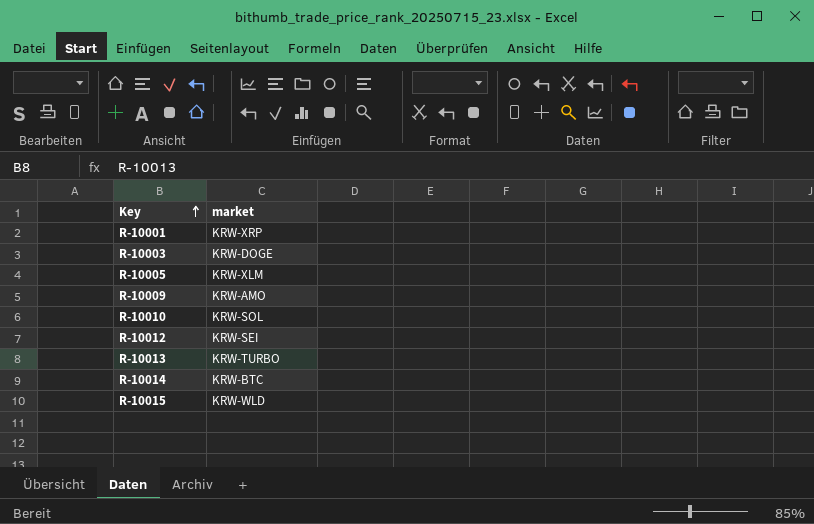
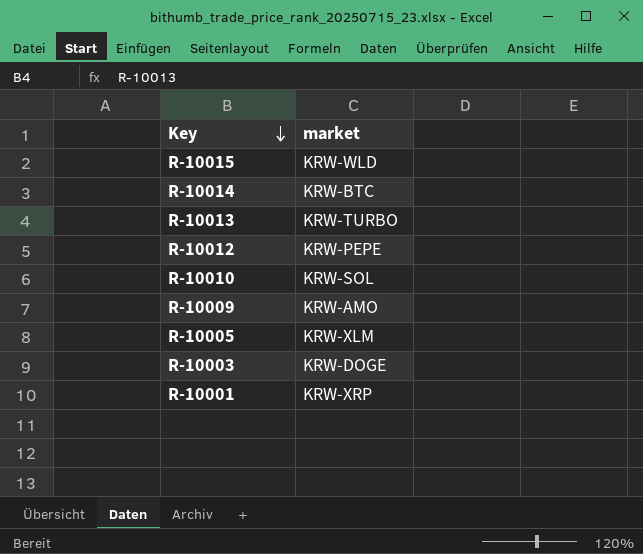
row order: Key ascending -> Key descending
R-10012 | market: KRW-SEI -> KRW-PEPE

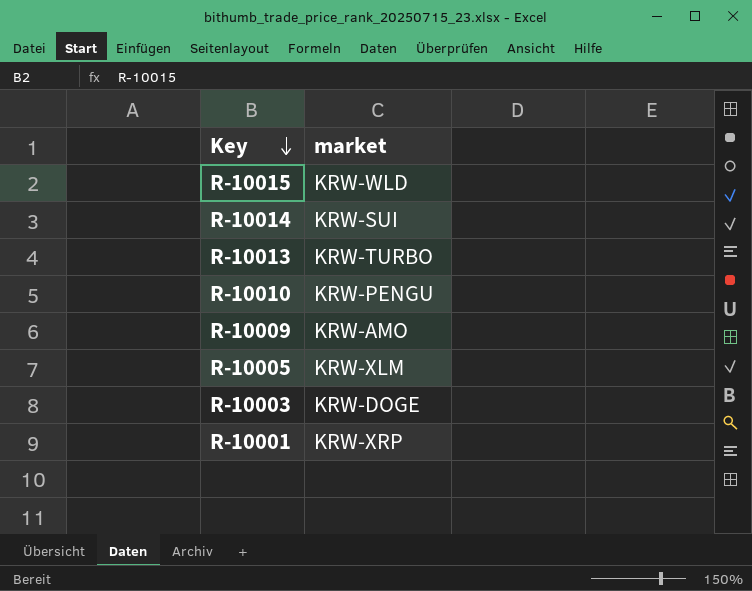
row R-10012: KRW-PEPE -> none
R-10014 | market: KRW-BTC -> KRW-SUI
R-10010 | market: KRW-SOL -> KRW-PENGU

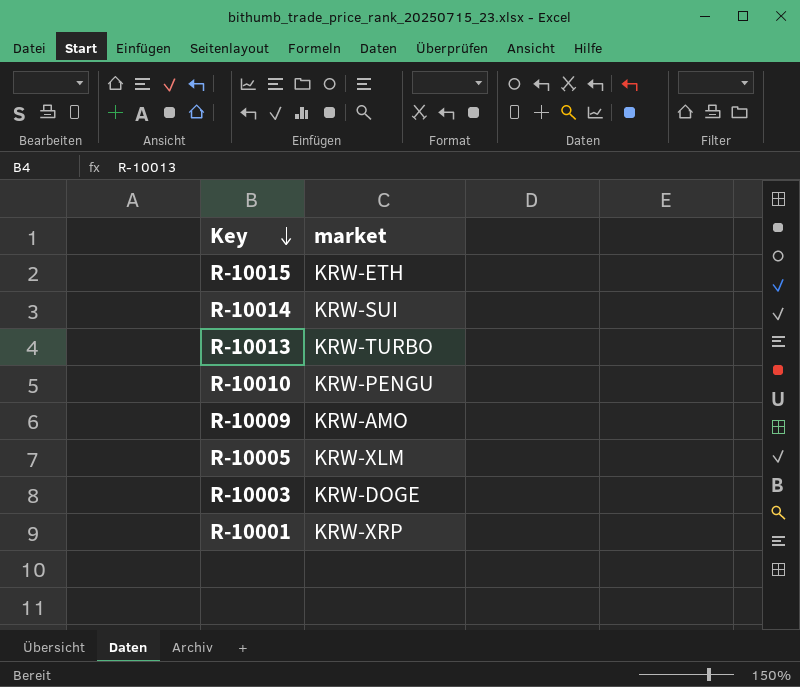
R-10015 | market: KRW-WLD -> KRW-ETH

